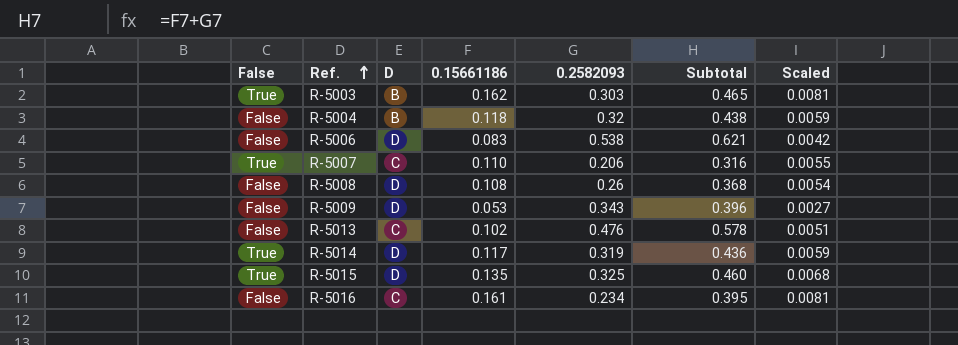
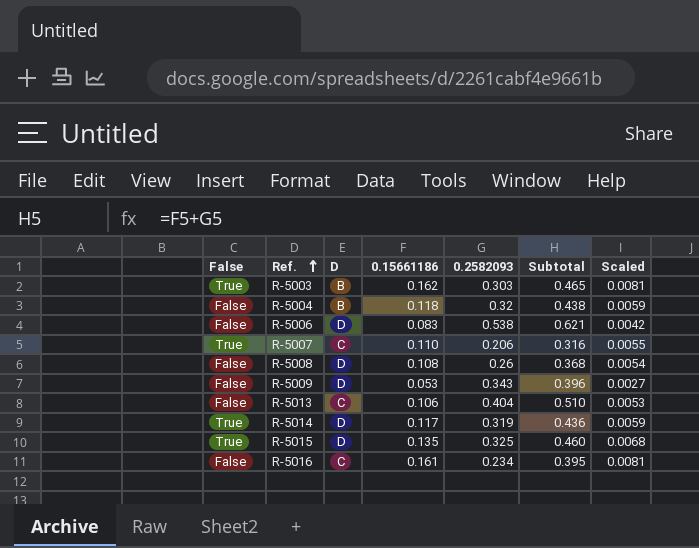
R-5013 | 0.15661186: 0.102 -> 0.106
R-5013 | 0.2582093: 0.476 -> 0.404
R-5013 | Subtotal: 0.578 -> 0.510
R-5013 | Scaled: 0.0051 -> 0.0053

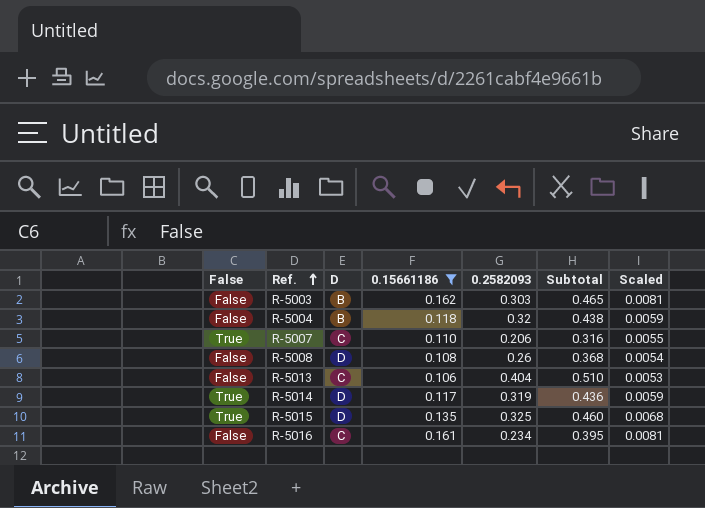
filter: none -> 0.15661186 >= 0.106
R-5003 | False: True -> False

